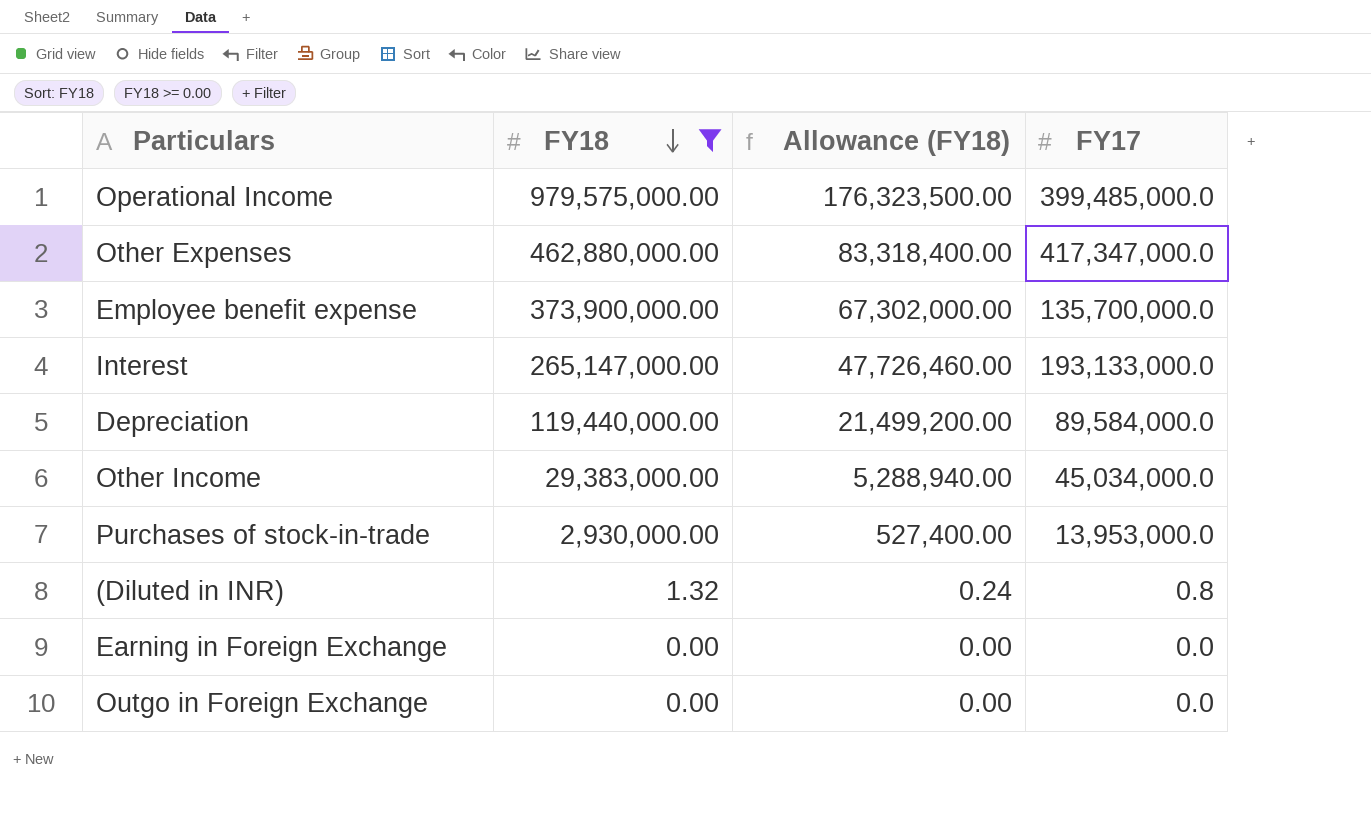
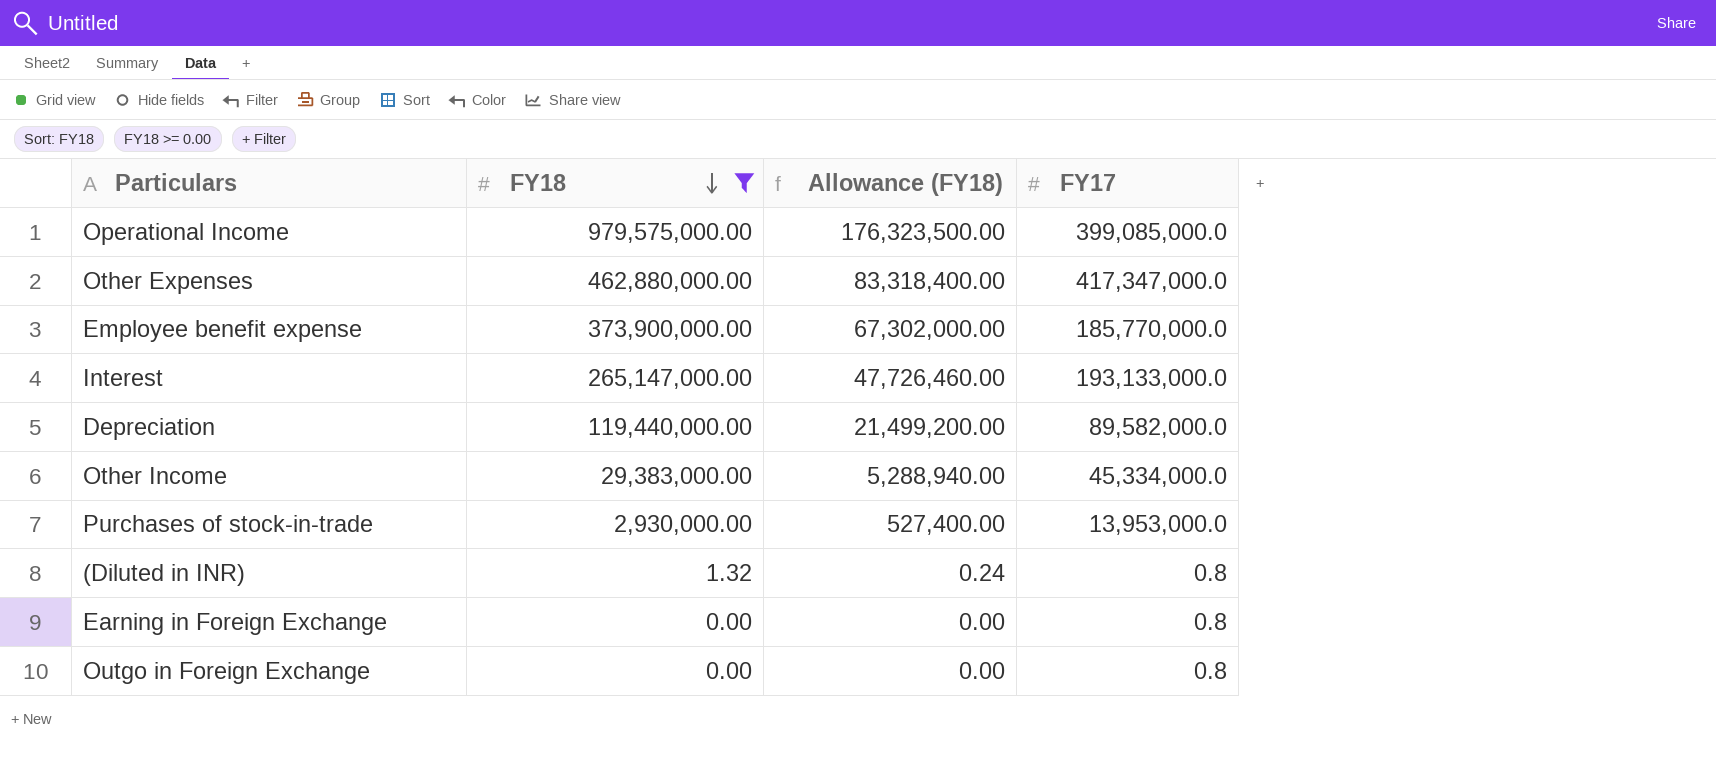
Operational Income | FY17: 399,485,000.0 -> 399,085,000.0
Employee benefit expense | FY17: 135,700,000.0 -> 185,770,000.0
Depreciation | FY17: 89,584,000.0 -> 89,582,000.0
Other Income | FY17: 45,034,000.0 -> 45,334,000.0
Earning in Foreign Exchange | FY17: 0.0 -> 0.8
Outgo in Foreign Exchange | FY17: 0.0 -> 0.8

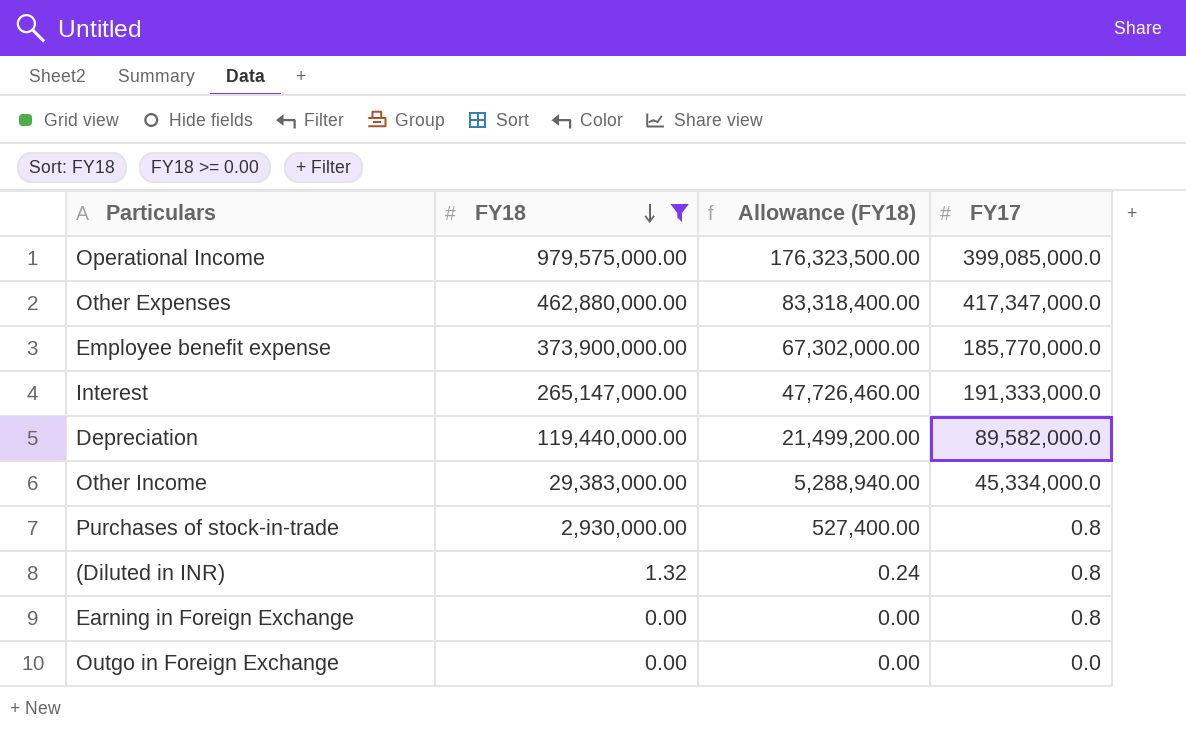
Interest | FY17: 193,133,000.0 -> 191,333,000.0
Purchases of stock-in-trade | FY17: 13,953,000.0 -> 0.8
Outgo in Foreign Exchange | FY17: 0.8 -> 0.0

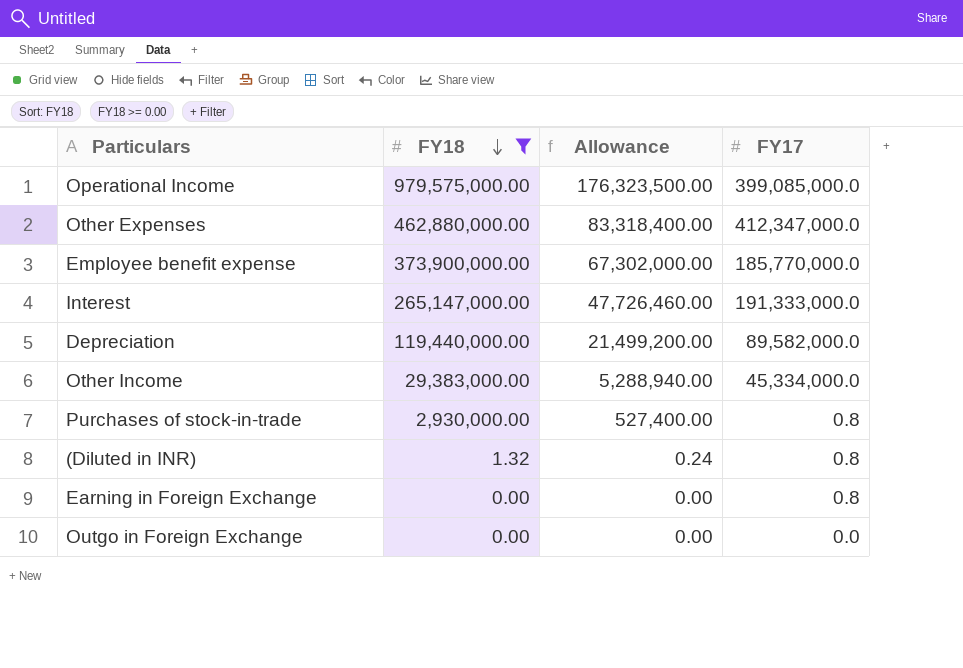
column name: Allowance (FY18) -> Allowance
Other Expenses | FY17: 417,347,000.0 -> 412,347,000.0

